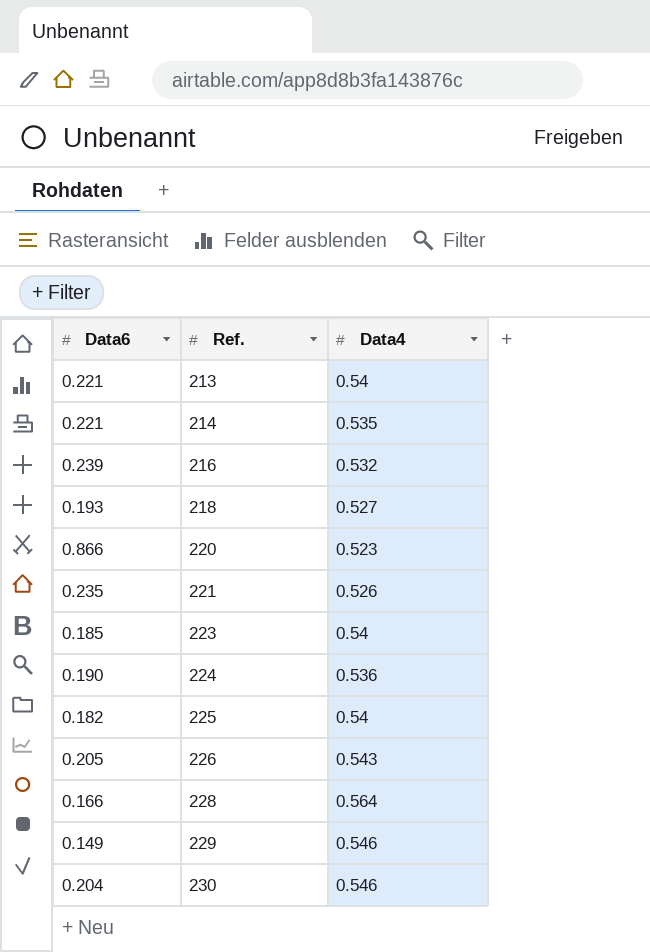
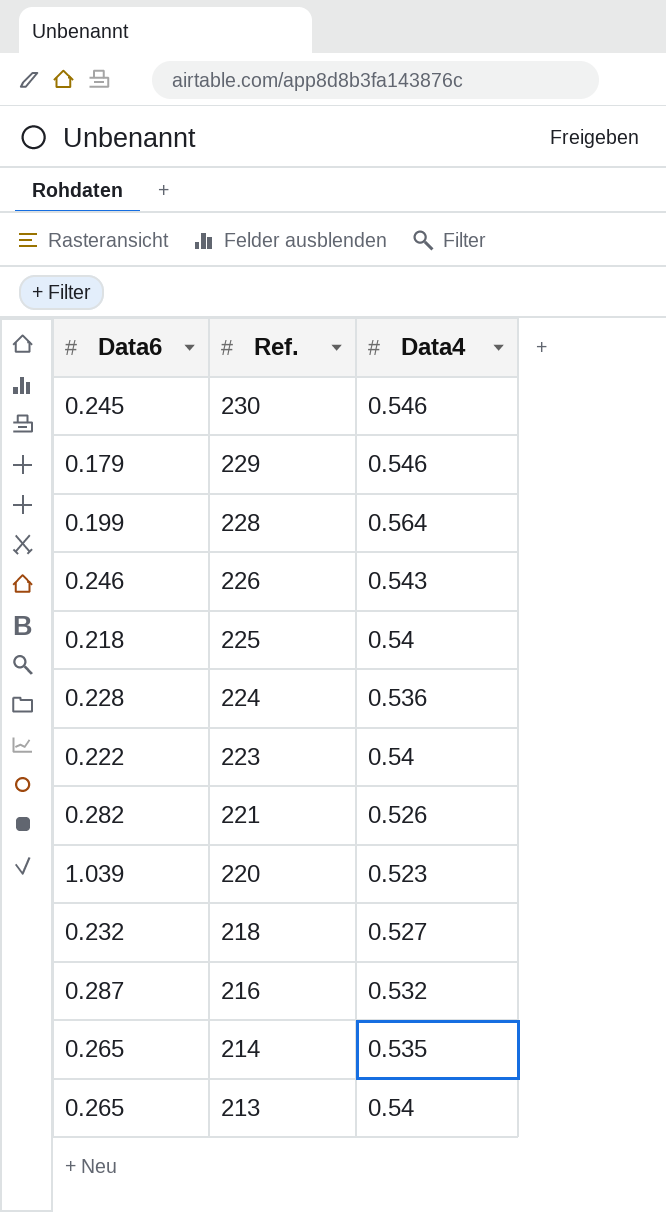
row order: Ref. ascending -> Ref. descending
230 | Data6: 0.204 -> 0.245
229 | Data6: 0.149 -> 0.179
228 | Data6: 0.166 -> 0.199
226 | Data6: 0.205 -> 0.246
225 | Data6: 0.182 -> 0.218
224 | Data6: 0.190 -> 0.228
223 | Data6: 0.185 -> 0.222
221 | Data6: 0.235 -> 0.282
220 | Data6: 0.866 -> 1.039
218 | Data6: 0.193 -> 0.232
216 | Data6: 0.239 -> 0.287
214 | Data6: 0.221 -> 0.265
213 | Data6: 0.221 -> 0.265

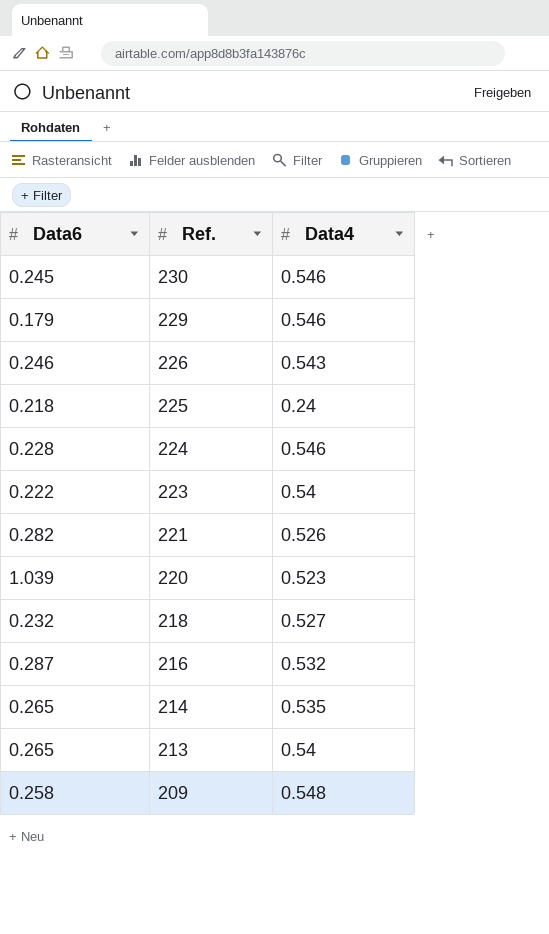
row 228: 0.199 | 0.564 -> none
225 | Data4: 0.54 -> 0.24
224 | Data4: 0.536 -> 0.546
row 209: none -> 0.258 | 0.548

